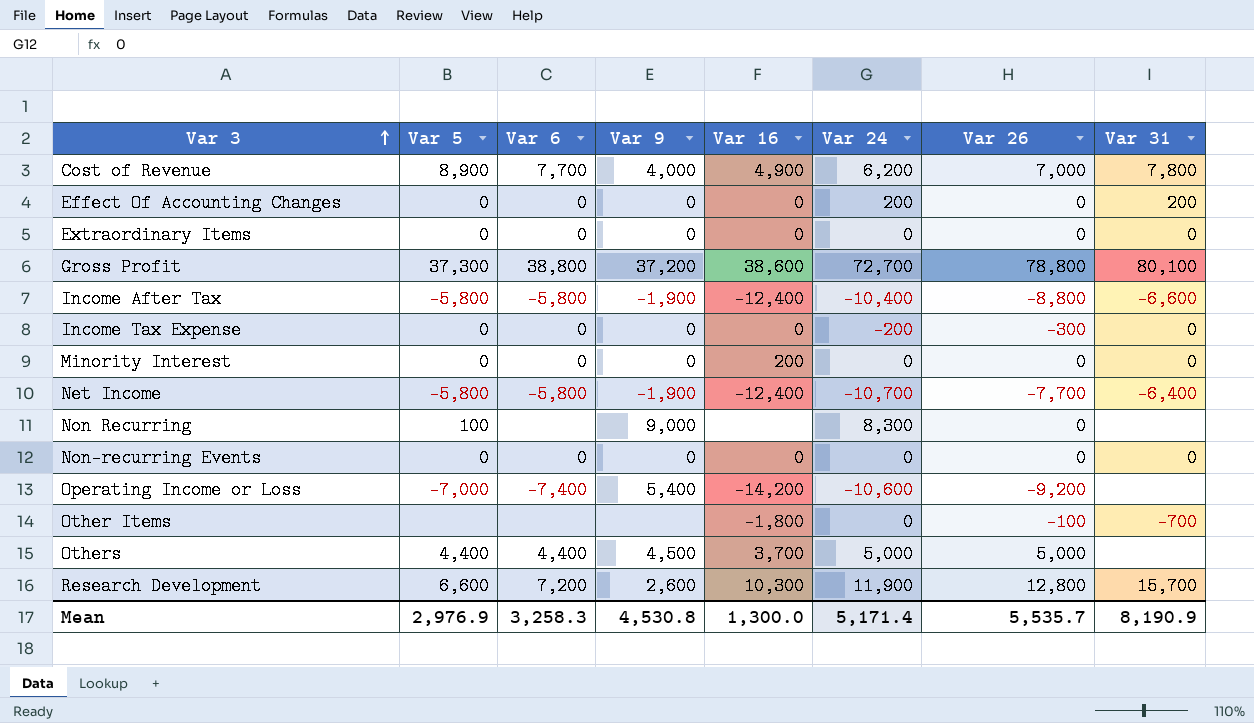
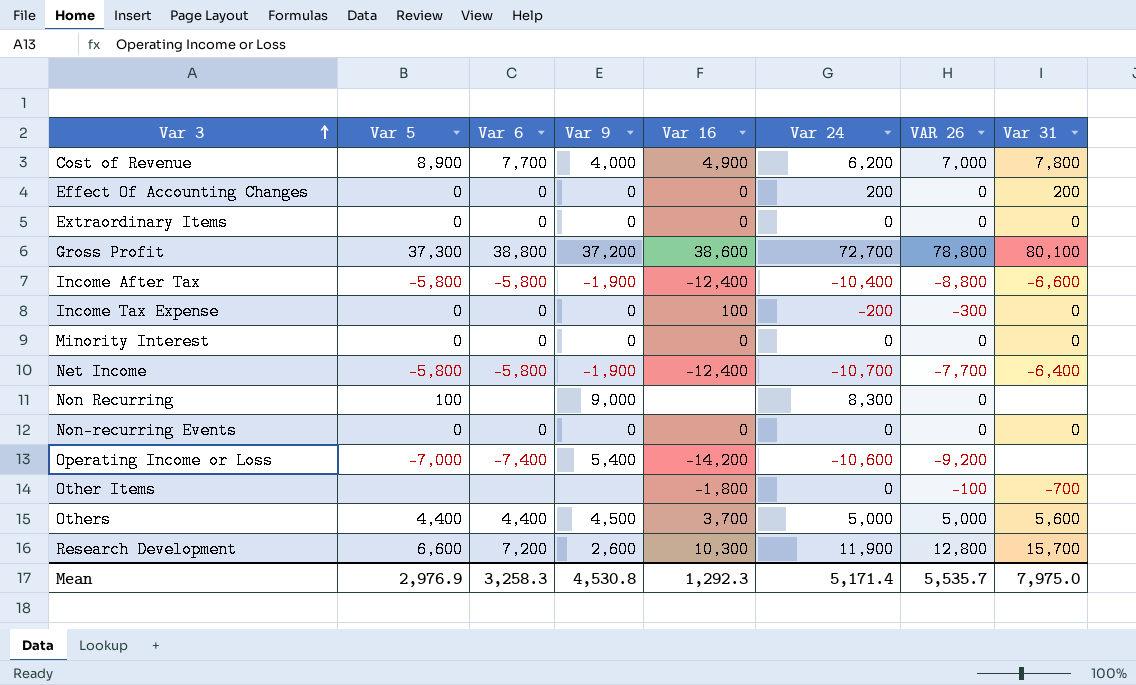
column name: Var 26 -> VAR 26
Income Tax Expense | Var 16: 0 -> 100
Minority Interest | Var 16: 200 -> 0
Others | Var 31: none -> 5,600
Mean | Var 16: 1,300.0 -> 1,292.3
Mean | Var 31: 8,190.9 -> 7,975.0

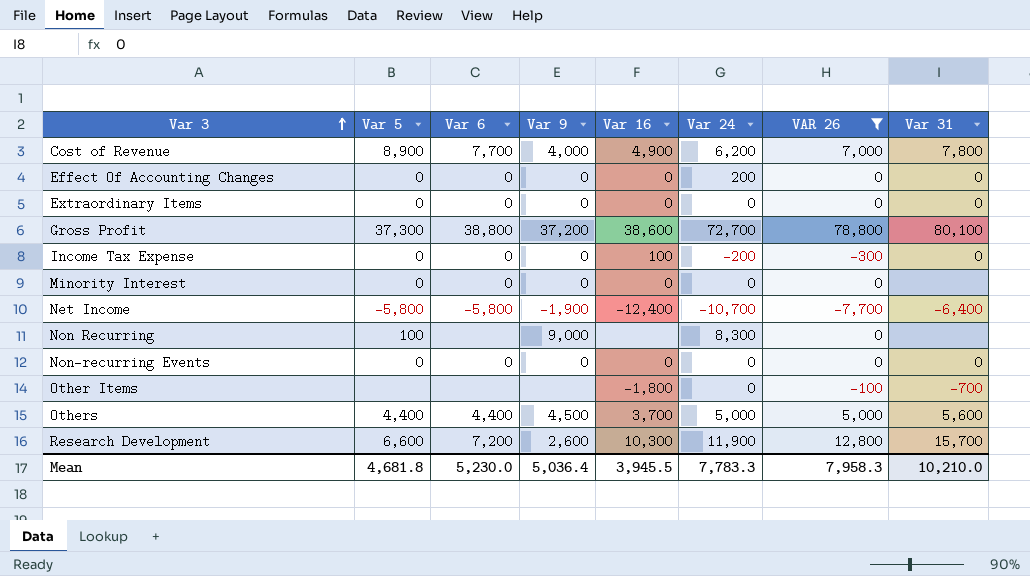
filter: none -> VAR 26 >= -7,700
Effect Of Accounting Changes | Var 31: 200 -> 0
Minority Interest | Var 31: 0 -> none
Mean | Var 5: 2,976.9 -> 4,681.8
Mean | Var 6: 3,258.3 -> 5,230.0
Mean | Var 9: 4,530.8 -> 5,036.4
Mean | Var 16: 1,292.3 -> 3,945.5
Mean | Var 24: 5,171.4 -> 7,783.3
Mean | VAR 26: 5,535.7 -> 7,958.3
Mean | Var 31: 7,975.0 -> 10,210.0

